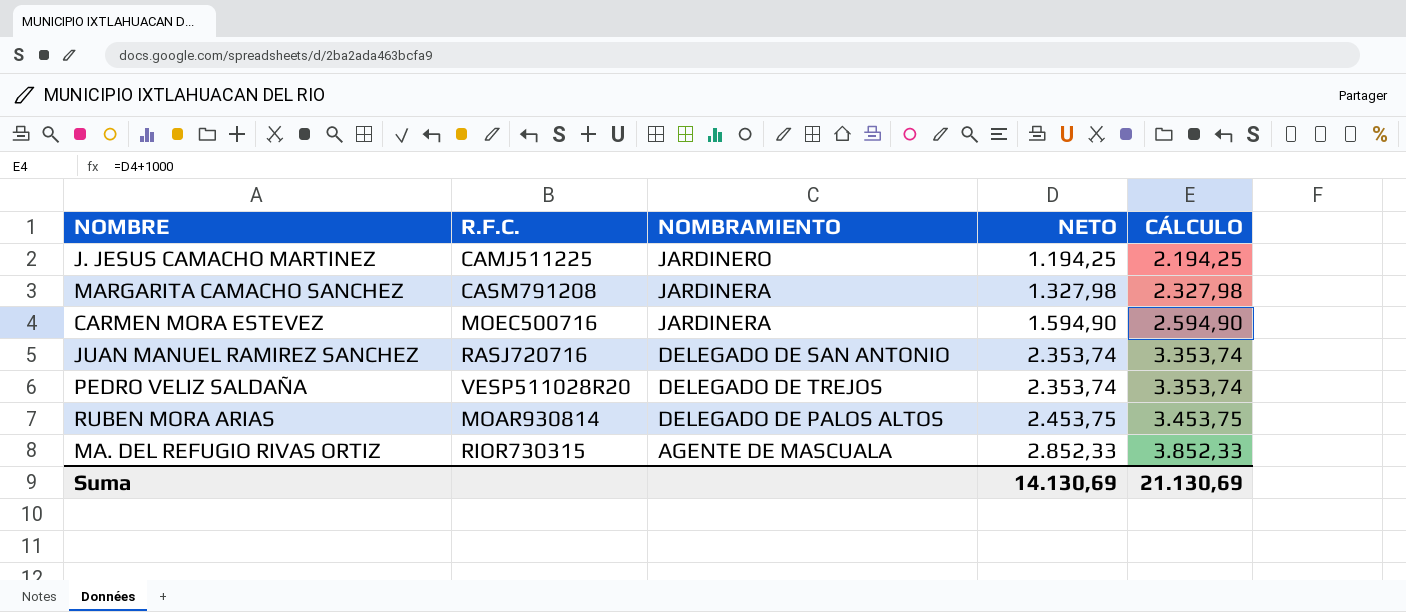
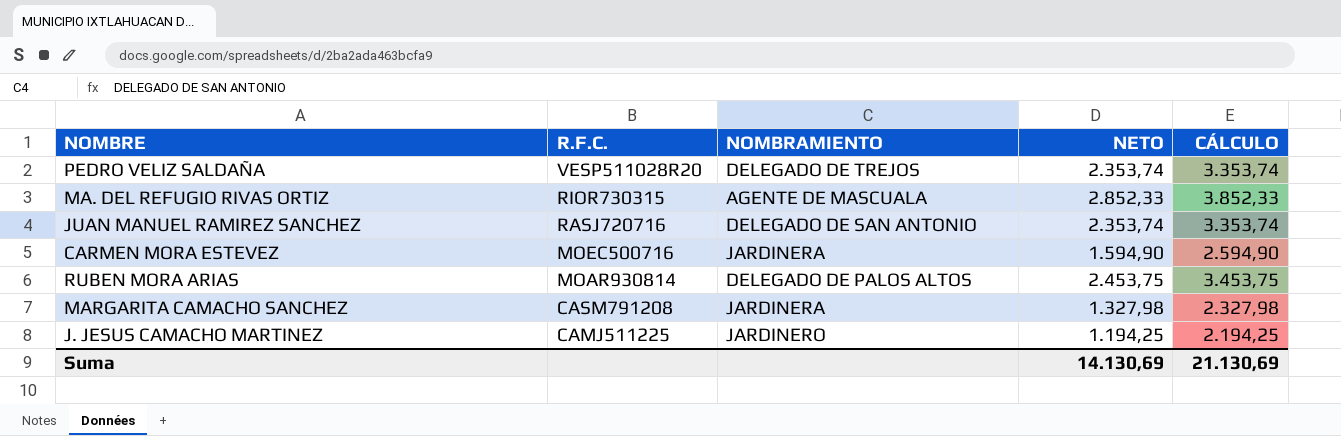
row order: NETO ascending -> R.F.C. descending

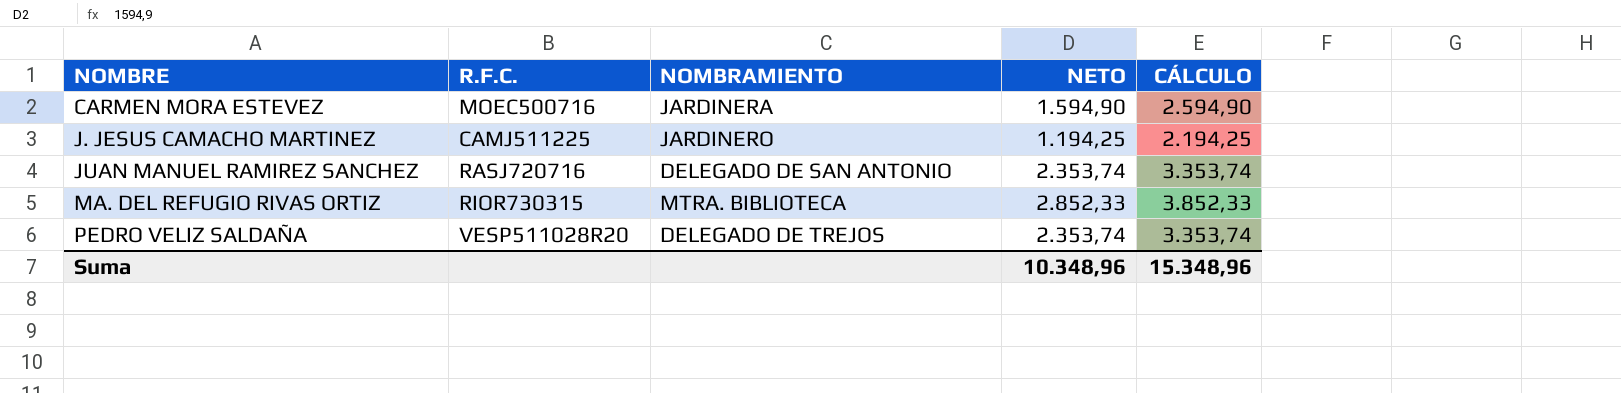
row order: R.F.C. descending -> NOMBRE ascending
row RUBEN MORA ARIAS: MOAR930814 | DELEGADO DE PALOS ALTOS | 2.453,75 | 3.453,75 -> none
row MARGARITA CAMACHO SANCHEZ: CASM791208 | JARDINERA | 1.327,98 | 2.327,98 -> none
MA. DEL REFUGIO RIVAS ORTIZ | NOMBRAMIENTO: AGENTE DE MASCUALA -> MTRA. BIBLIOTECA
Suma | NETO: 14.130,69 -> 10.348,96
Suma | CÁLCULO: 21.130,69 -> 15.348,96

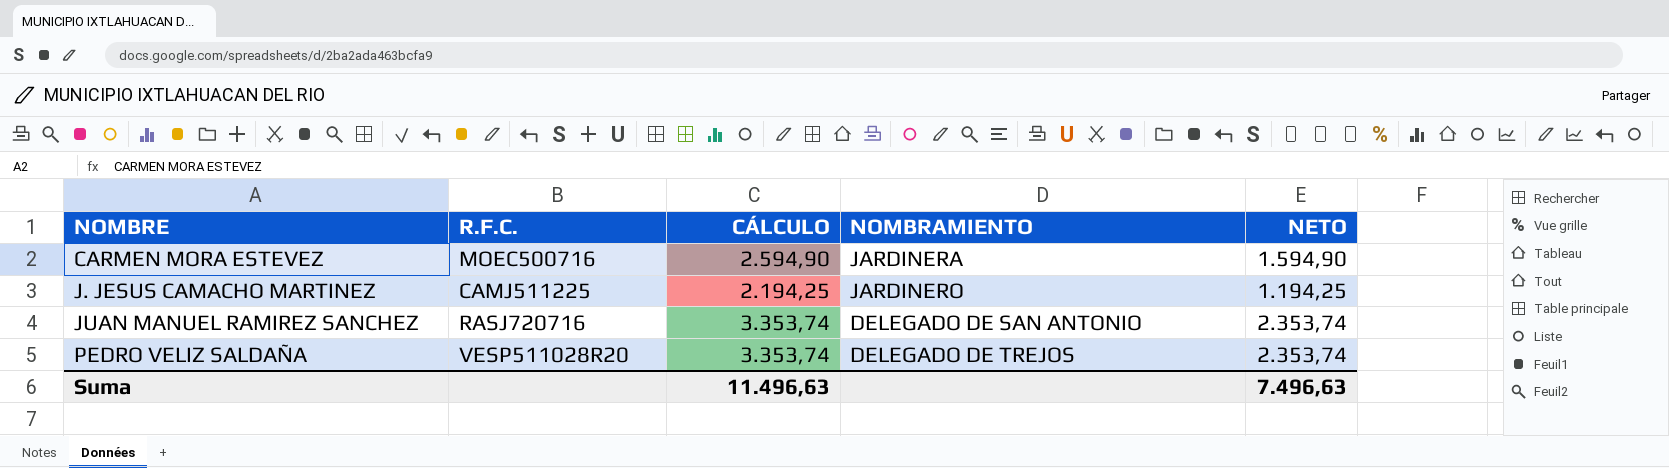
column CÁLCULO | position: 5 -> 3
row MA. DEL REFUGIO RIVAS ORTIZ: RIOR730315 | MTRA. BIBLIOTECA | 2.852,33 | 3.852,33 -> none
Suma | CÁLCULO: 15.348,96 -> 11.496,63
Suma | NETO: 10.348,96 -> 7.496,63

